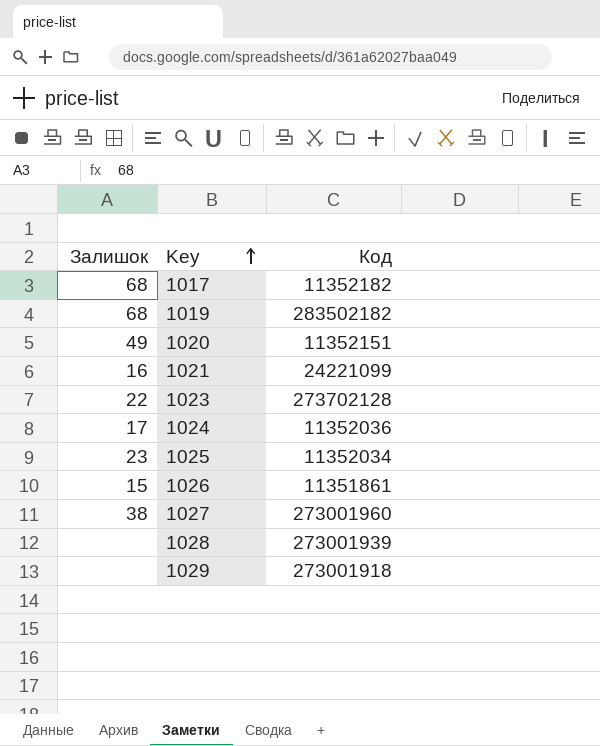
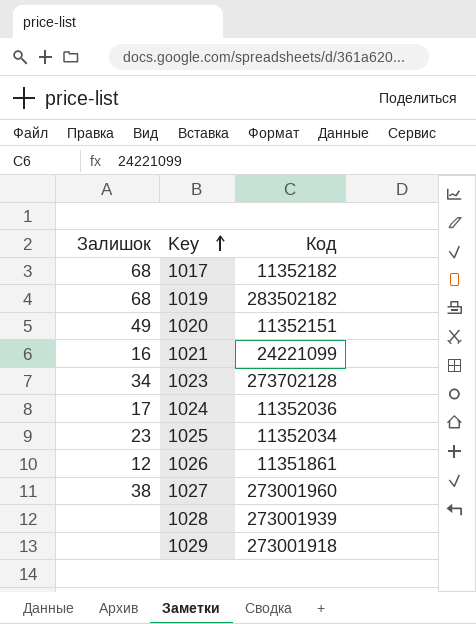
1023 | Залишок: 22 -> 34
1026 | Залишок: 15 -> 12

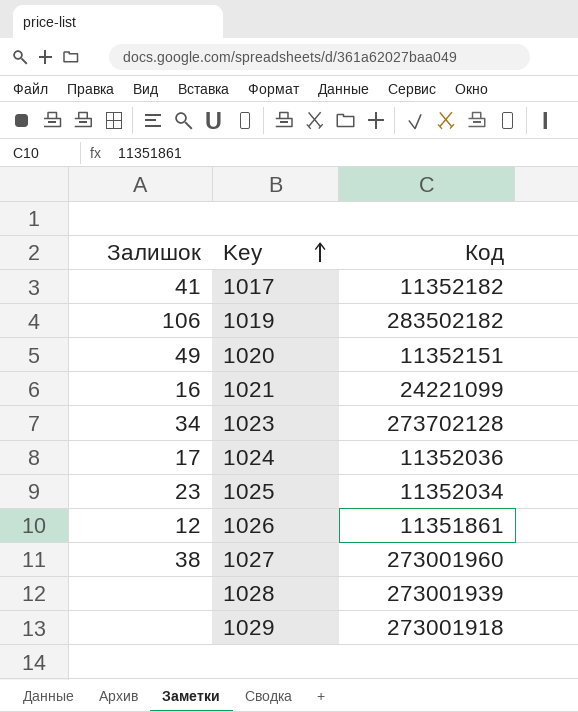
1017 | Залишок: 68 -> 41
1019 | Залишок: 68 -> 106

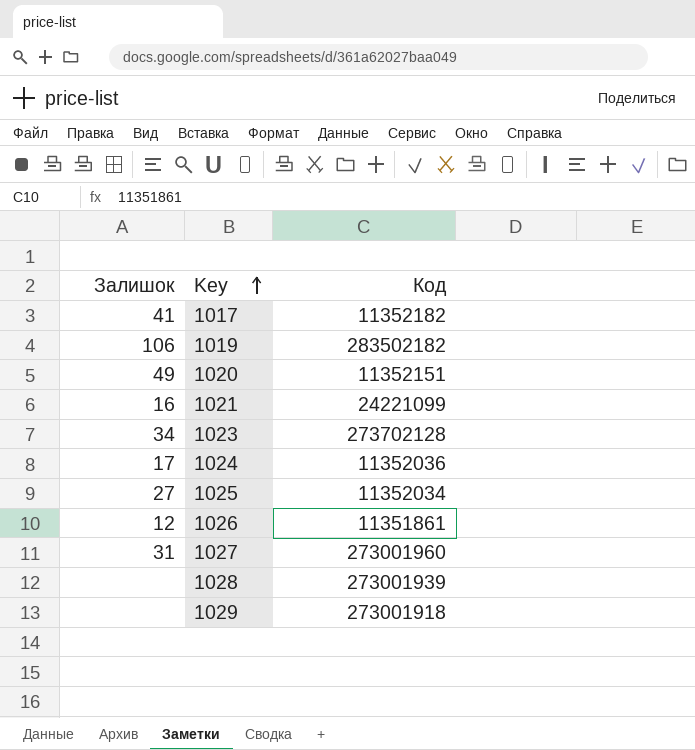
1025 | Залишок: 23 -> 27
1027 | Залишок: 38 -> 31

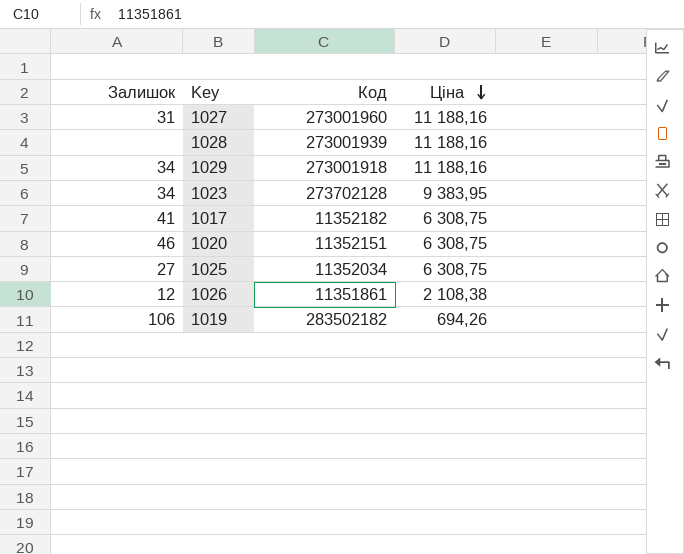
row order: Key ascending -> Ціна descending
column Ціна | position: none -> 4
row 1021: 16 | 24221099 -> none
row 1024: 17 | 11352036 -> none
1029 | Залишок: none -> 34
1020 | Залишок: 49 -> 46

